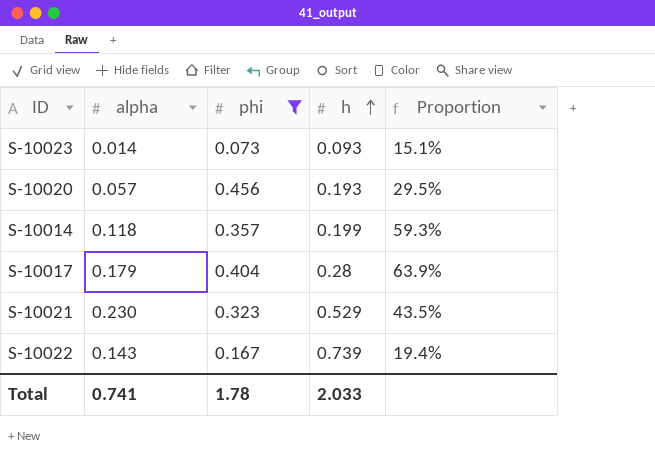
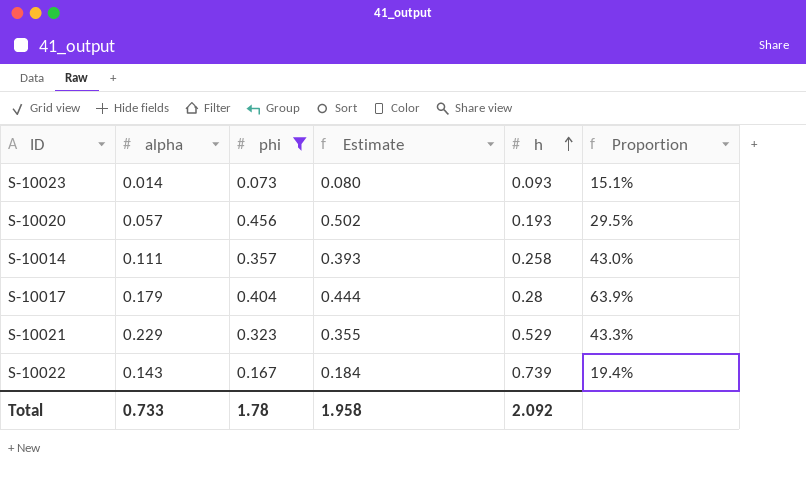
column Estimate | formula: none -> [phi] * 1.1
S-10014 | alpha: 0.118 -> 0.111
S-10014 | h: 0.199 -> 0.258
S-10014 | Proportion: 59.3% -> 43.0%
S-10021 | alpha: 0.230 -> 0.229
S-10021 | Proportion: 43.5% -> 43.3%
Total | alpha: 0.741 -> 0.733
Total | h: 2.033 -> 2.092

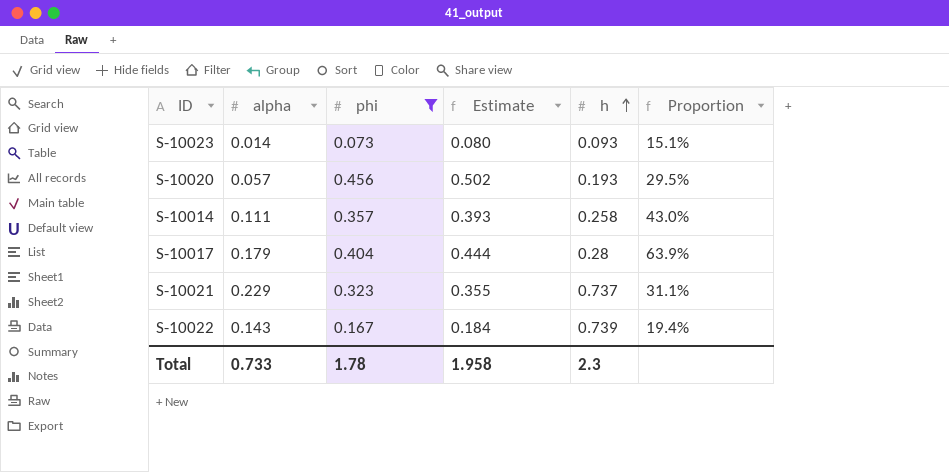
S-10021 | h: 0.529 -> 0.737
S-10021 | Proportion: 43.3% -> 31.1%
Total | h: 2.092 -> 2.3

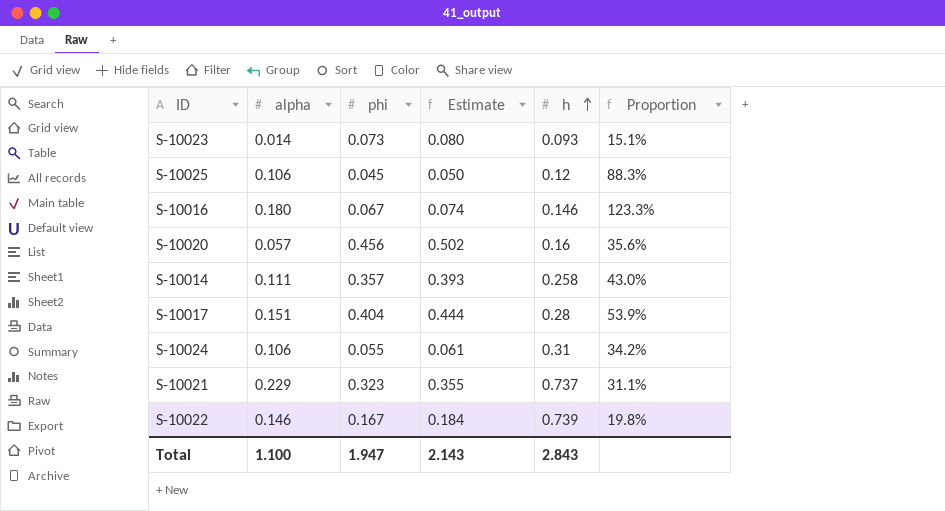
filter: phi >= 0.073 -> none
S-10020 | h: 0.193 -> 0.16
S-10020 | Proportion: 29.5% -> 35.6%
S-10017 | alpha: 0.179 -> 0.151
S-10017 | Proportion: 63.9% -> 53.9%
S-10022 | alpha: 0.143 -> 0.146
S-10022 | Proportion: 19.4% -> 19.8%
Total | alpha: 0.733 -> 1.100
Total | phi: 1.78 -> 1.947
Total | Estimate: 1.958 -> 2.143
Total | h: 2.3 -> 2.843

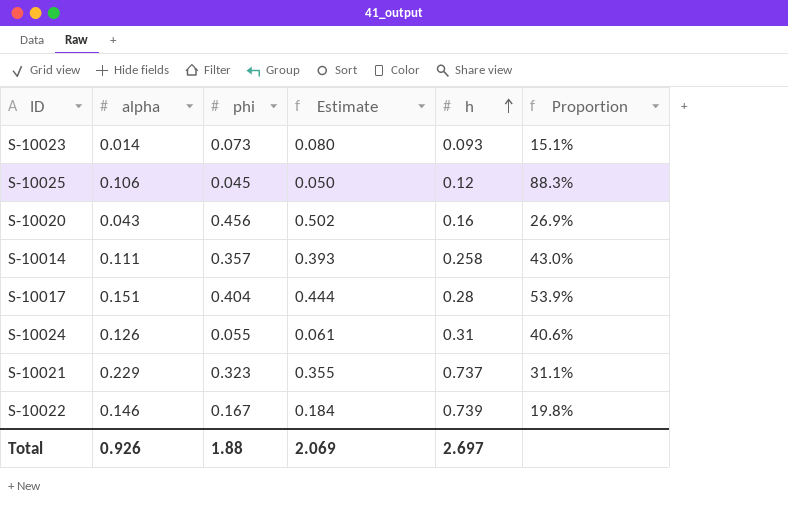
row S-10016: 0.180 | 0.067 | 0.074 | 0.146 | 123.3% -> none
S-10020 | alpha: 0.057 -> 0.043
S-10020 | Proportion: 35.6% -> 26.9%
S-10024 | alpha: 0.106 -> 0.126
S-10024 | Proportion: 34.2% -> 40.6%
Total | alpha: 1.100 -> 0.926
Total | phi: 1.947 -> 1.88
Total | Estimate: 2.143 -> 2.069
Total | h: 2.843 -> 2.697

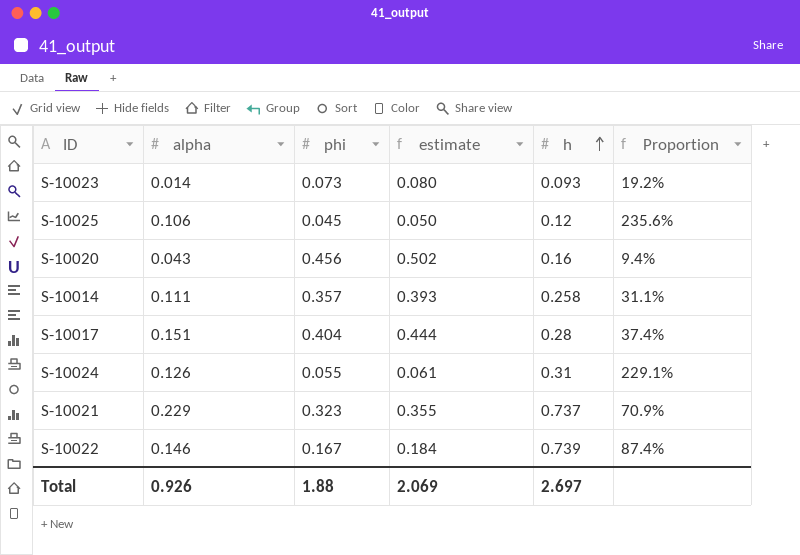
column name: Estimate -> estimate
column Proportion | formula: [alpha] / [h] -> [alpha] / [phi]

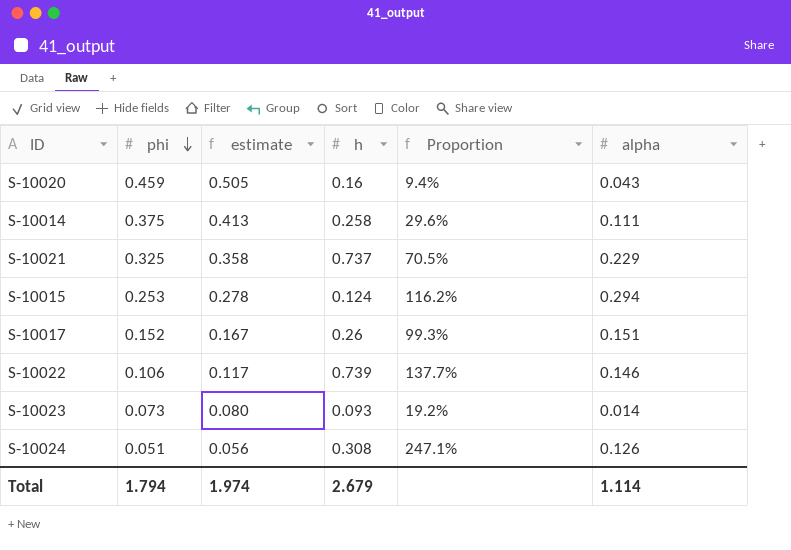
row order: h ascending -> phi descending
column alpha | position: 2 -> 6
row S-10025: 0.106 | 0.045 | 0.050 | 0.12 | 235.6% -> none
S-10020 | phi: 0.456 -> 0.459
S-10020 | estimate: 0.502 -> 0.505
S-10014 | phi: 0.357 -> 0.375
S-10014 | estimate: 0.393 -> 0.413
S-10014 | Proportion: 31.1% -> 29.6%
S-10021 | phi: 0.323 -> 0.325
S-10021 | estimate: 0.355 -> 0.358
S-10021 | Proportion: 70.9% -> 70.5%
row S-10015: none -> 0.253 | 0.278 | 0.124 | 116.2% | 0.294
S-10017 | phi: 0.404 -> 0.152
S-10017 | estimate: 0.444 -> 0.167
S-10017 | h: 0.28 -> 0.26
S-10017 | Proportion: 37.4% -> 99.3%
S-10022 | phi: 0.167 -> 0.106
S-10022 | estimate: 0.184 -> 0.117
S-10022 | Proportion: 87.4% -> 137.7%
S-10024 | phi: 0.055 -> 0.051
S-10024 | estimate: 0.061 -> 0.056
S-10024 | h: 0.31 -> 0.308
S-10024 | Proportion: 229.1% -> 247.1%
Total | phi: 1.88 -> 1.794
Total | estimate: 2.069 -> 1.974
Total | h: 2.697 -> 2.679
Total | alpha: 0.926 -> 1.114

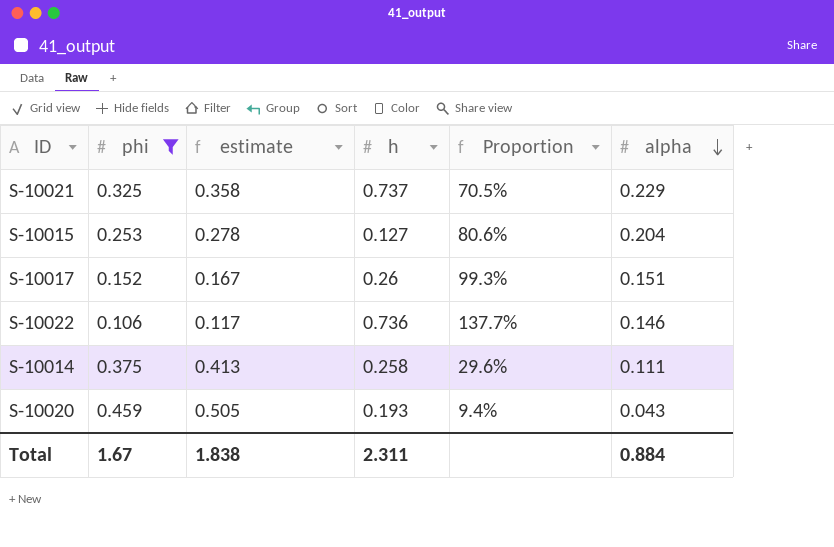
filter: none -> phi >= 0.106
row order: phi descending -> alpha descending
S-10015 | h: 0.124 -> 0.127
S-10015 | Proportion: 116.2% -> 80.6%
S-10015 | alpha: 0.294 -> 0.204
S-10022 | h: 0.739 -> 0.736
S-10020 | h: 0.16 -> 0.193
Total | phi: 1.794 -> 1.67
Total | estimate: 1.974 -> 1.838
Total | h: 2.679 -> 2.311
Total | alpha: 1.114 -> 0.884

